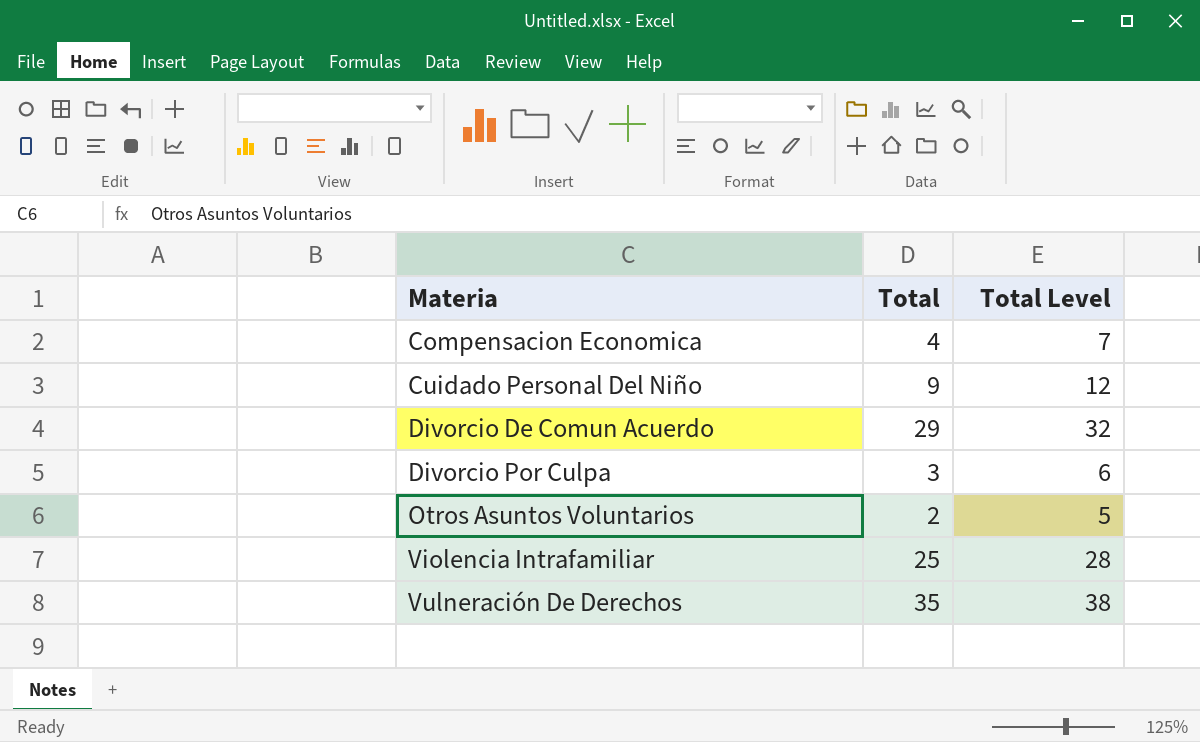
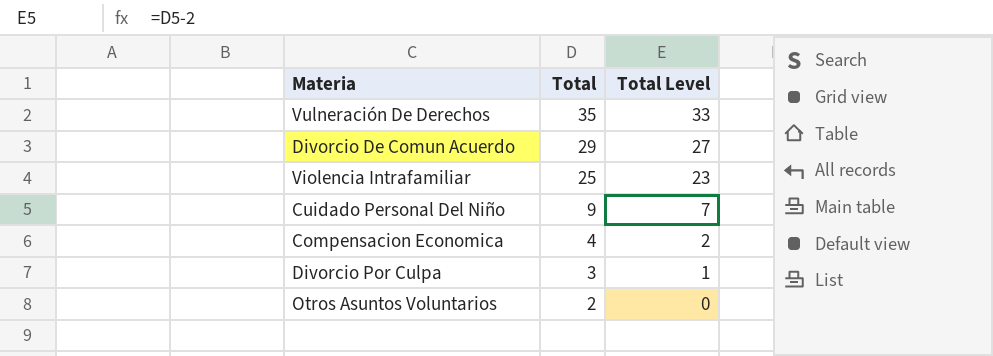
row order: Materia ascending -> Total descending
column Total Level | formula: [Total] + 3 -> [Total] - 2

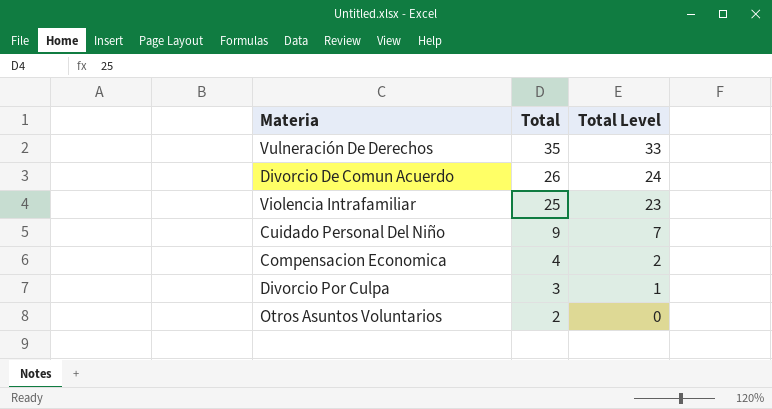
Divorcio De Comun Acuerdo | Total: 29 -> 26
Divorcio De Comun Acuerdo | Total Level: 27 -> 24

